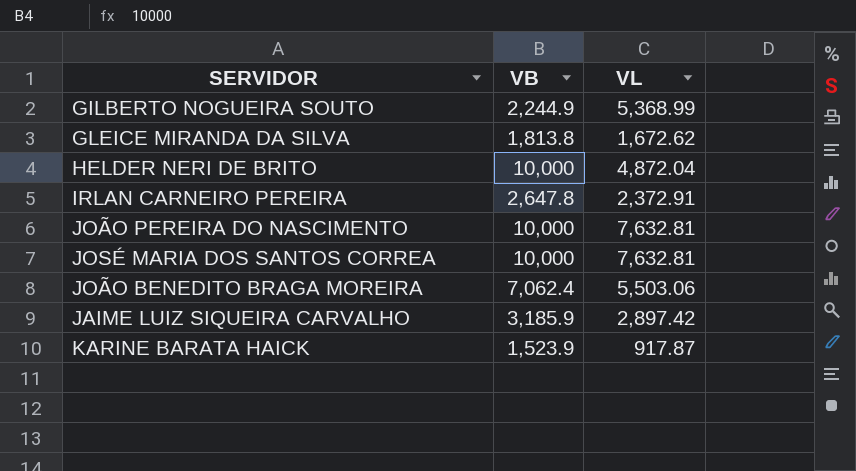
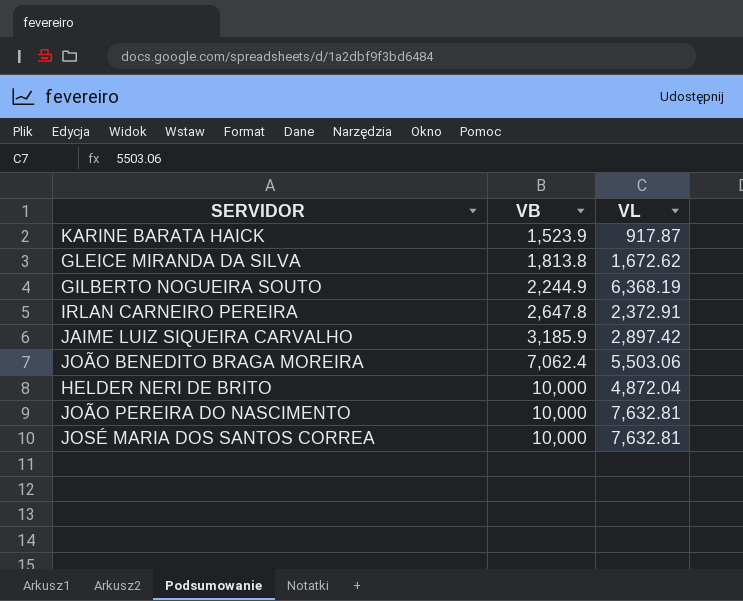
row order: none -> VB ascending
GILBERTO NOGUEIRA SOUTO | VL: 5,368.99 -> 6,368.19

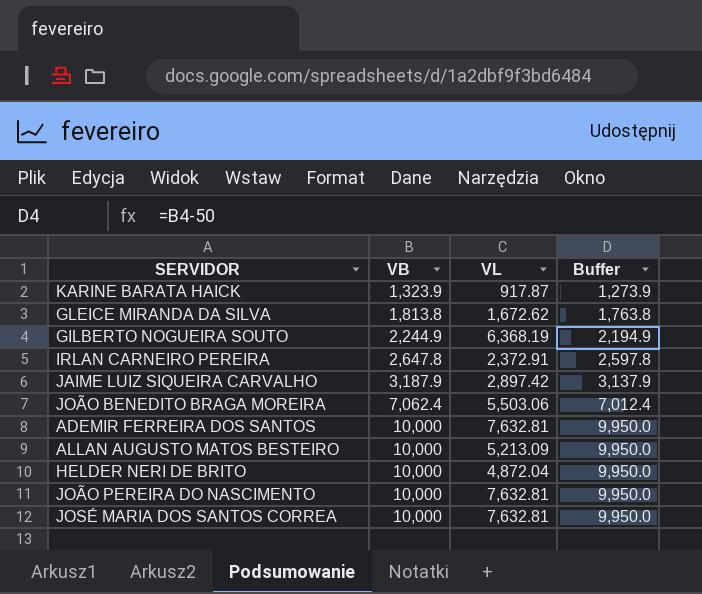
column Buffer | formula: none -> [VB] - 50
KARINE BARATA HAICK | VB: 1,523.9 -> 1,323.9
JAIME LUIZ SIQUEIRA CARVALHO | VB: 3,185.9 -> 3,187.9
row ADEMIR FERREIRA DOS SANTOS: none -> 10,000 | 7,632.81 | 9,950.0
row ALLAN AUGUSTO MATOS BESTEIRO: none -> 10,000 | 5,213.09 | 9,950.0

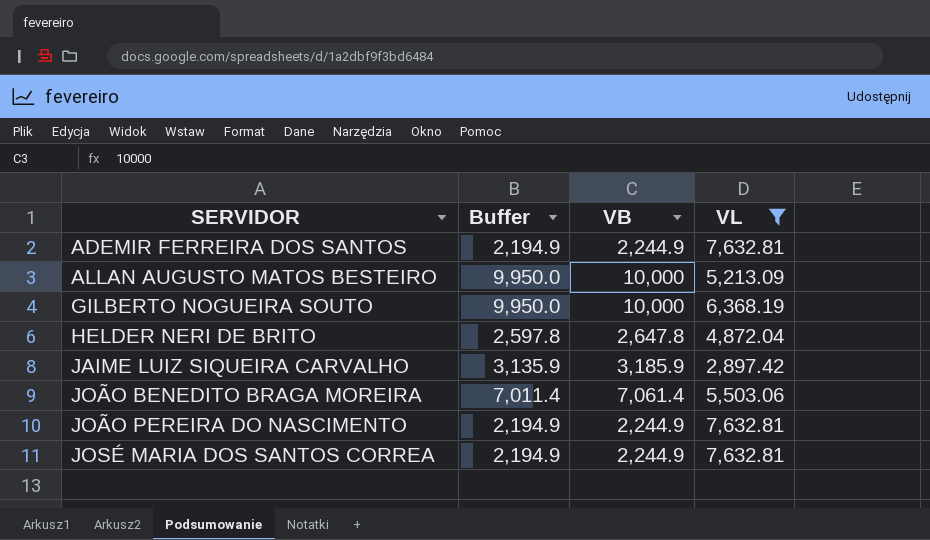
filter: none -> VL >= 2,897.42
row order: VB ascending -> SERVIDOR ascending
column Buffer | position: 4 -> 2
ADEMIR FERREIRA DOS SANTOS | Buffer: 9,950.0 -> 2,194.9
ADEMIR FERREIRA DOS SANTOS | VB: 10,000 -> 2,244.9
GILBERTO NOGUEIRA SOUTO | Buffer: 2,194.9 -> 9,950.0
GILBERTO NOGUEIRA SOUTO | VB: 2,244.9 -> 10,000
HELDER NERI DE BRITO | Buffer: 9,950.0 -> 2,597.8
HELDER NERI DE BRITO | VB: 10,000 -> 2,647.8
JAIME LUIZ SIQUEIRA CARVALHO | Buffer: 3,137.9 -> 3,135.9
JAIME LUIZ SIQUEIRA CARVALHO | VB: 3,187.9 -> 3,185.9
JOÃO BENEDITO BRAGA MOREIRA | Buffer: 7,012.4 -> 7,011.4
JOÃO BENEDITO BRAGA MOREIRA | VB: 7,062.4 -> 7,061.4
JOÃO PEREIRA DO NASCIMENTO | Buffer: 9,950.0 -> 2,194.9
JOÃO PEREIRA DO NASCIMENTO | VB: 10,000 -> 2,244.9
JOSÉ MARIA DOS SANTOS CORREA | Buffer: 9,950.0 -> 2,194.9
JOSÉ MARIA DOS SANTOS CORREA | VB: 10,000 -> 2,244.9

